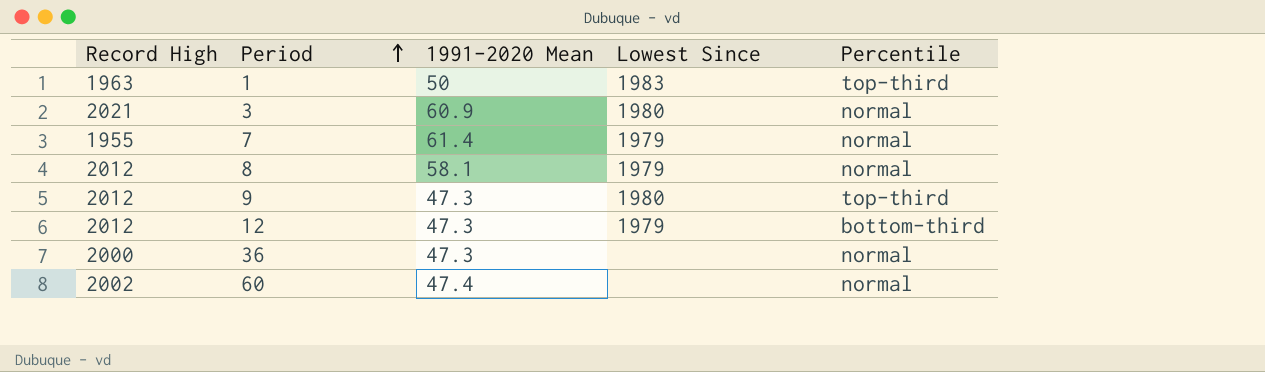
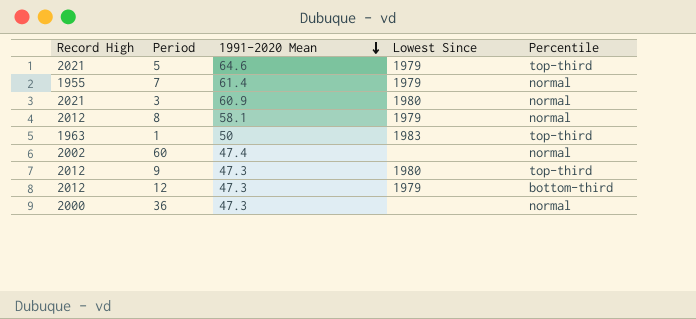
row order: Period ascending -> 1991-2020 Mean descending
row 5: none -> 2021 | 64.6 | 1979 | top-third

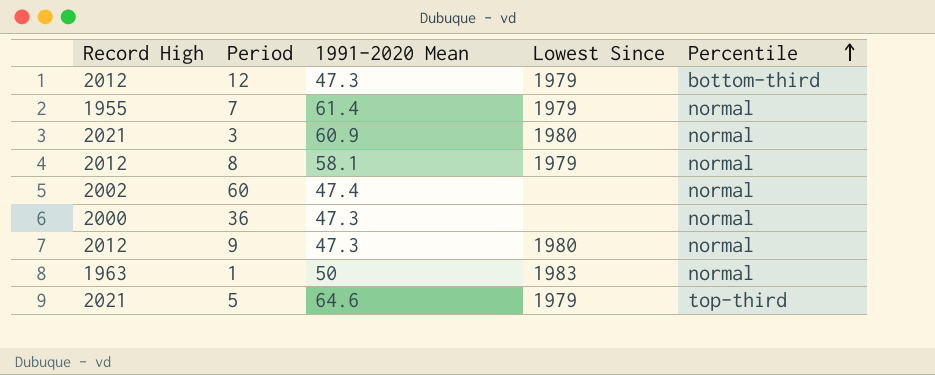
row order: 1991-2020 Mean descending -> Percentile ascending
9 | Percentile: top-third -> normal
1 | Percentile: top-third -> normal

